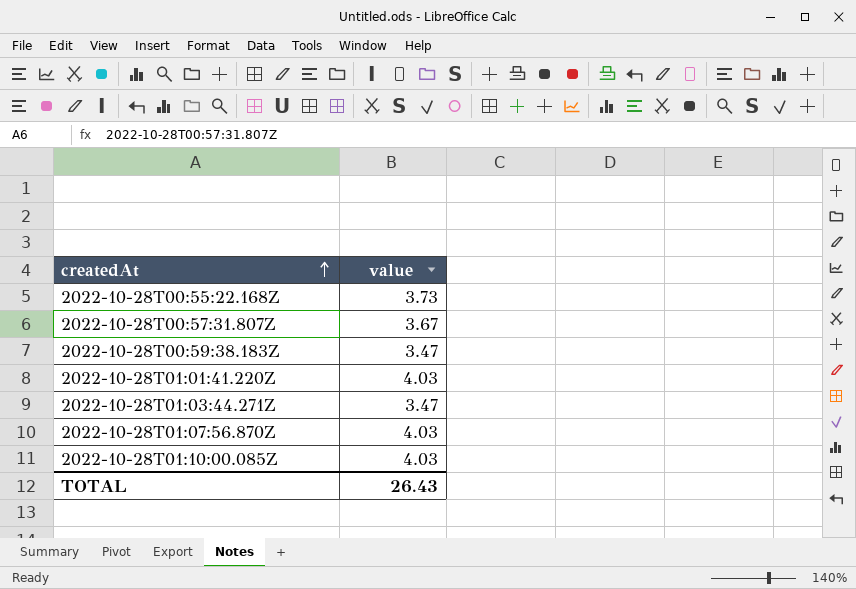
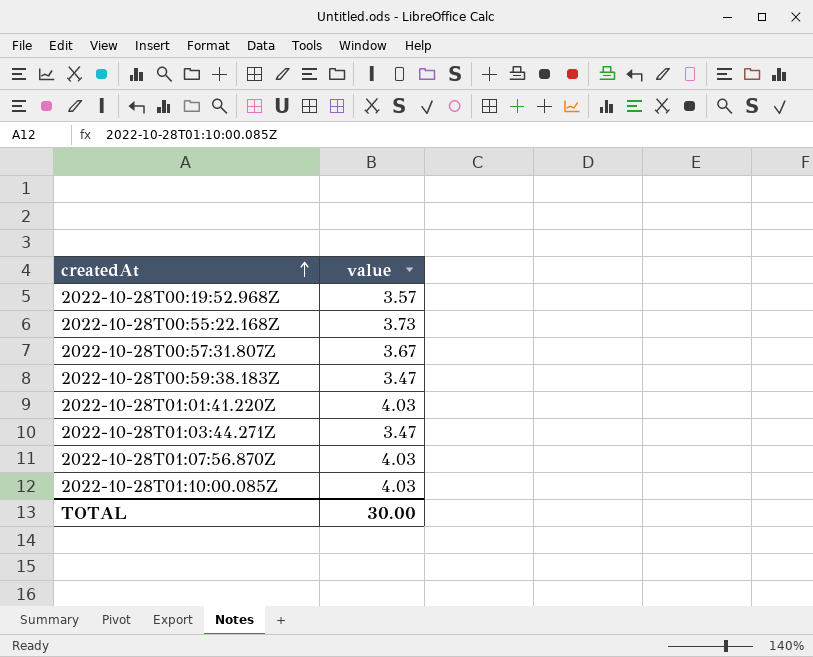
row 2022-10-28T00:19:52.968Z: none -> 3.57
TOTAL | value: 26.43 -> 30.00

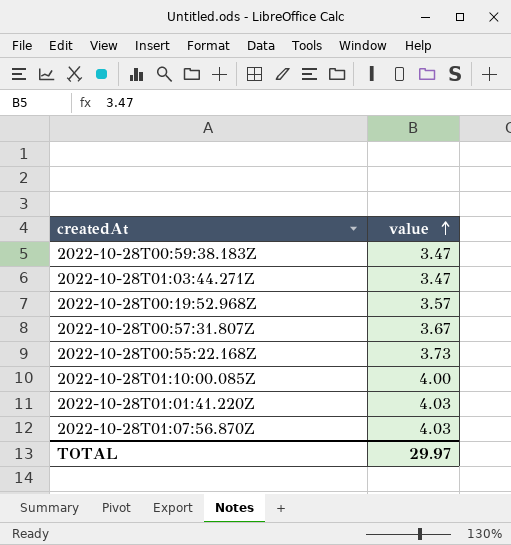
row order: createdAt ascending -> value ascending
2022-10-28T01:10:00.085Z | value: 4.03 -> 4.00
TOTAL | value: 30.00 -> 29.97

